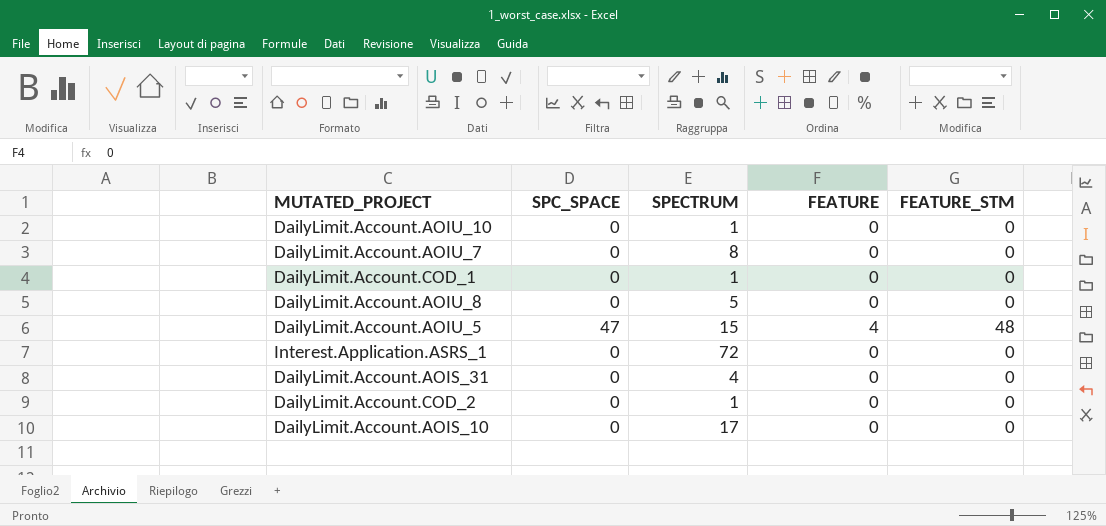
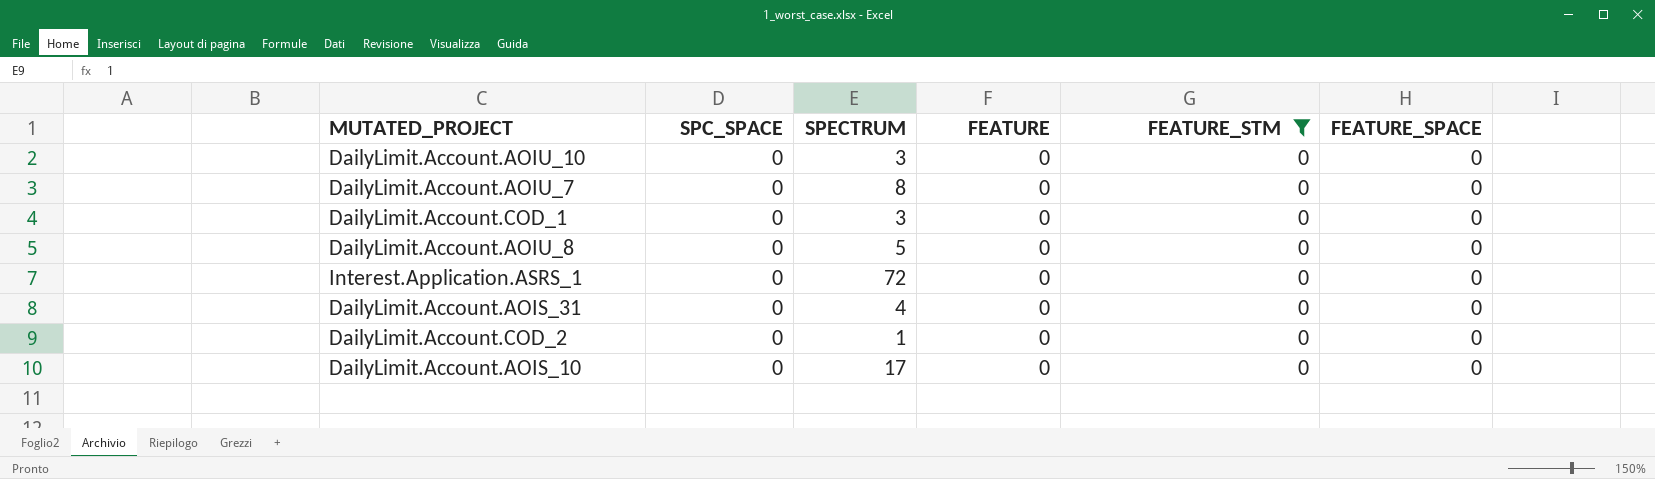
filter: none -> FEATURE_STM = 0
column FEATURE_SPACE | position: none -> 6
DailyLimit.Account.AOIU_10 | SPECTRUM: 1 -> 3
DailyLimit.Account.COD_1 | SPECTRUM: 1 -> 3

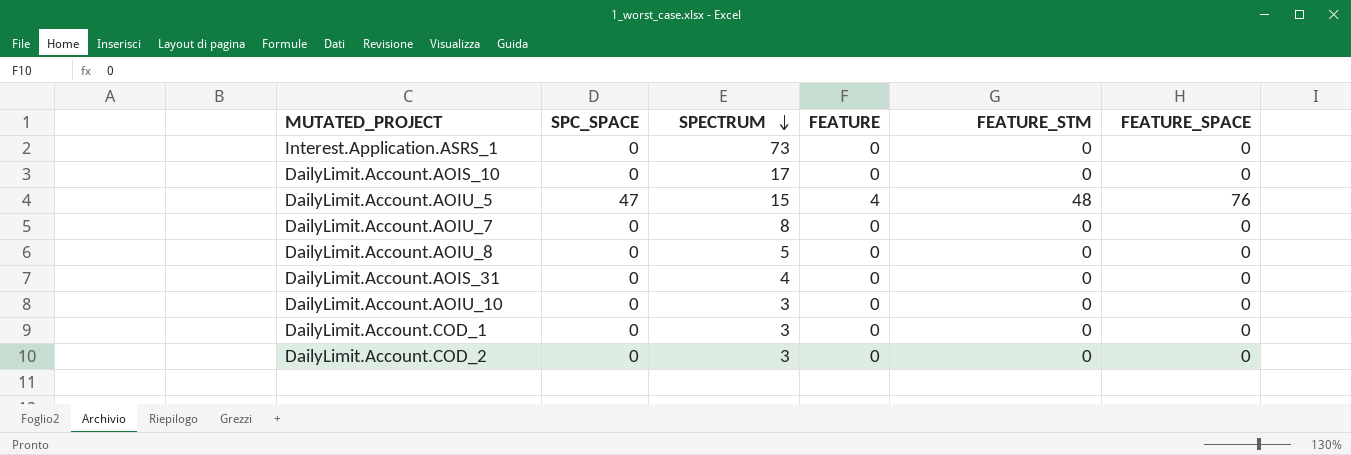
filter: FEATURE_STM = 0 -> none
row order: none -> SPECTRUM descending
Interest.Application.ASRS_1 | SPECTRUM: 72 -> 73
DailyLimit.Account.COD_2 | SPECTRUM: 1 -> 3

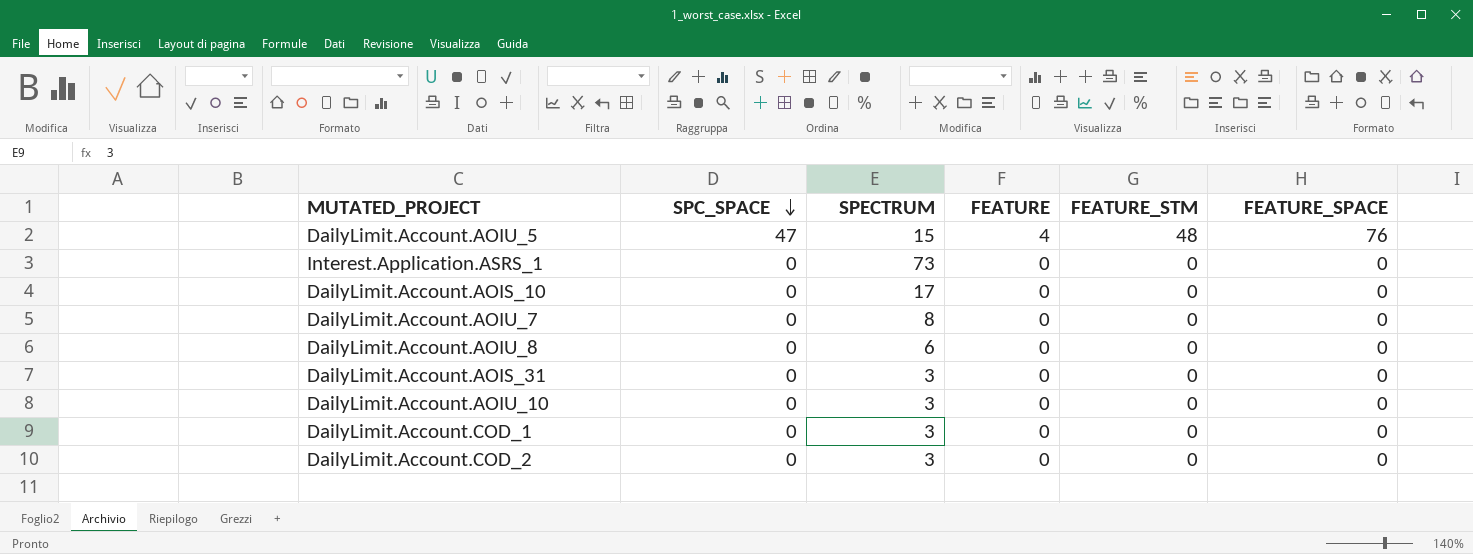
row order: SPECTRUM descending -> SPC_SPACE descending
DailyLimit.Account.AOIU_8 | SPECTRUM: 5 -> 6
DailyLimit.Account.AOIS_31 | SPECTRUM: 4 -> 3

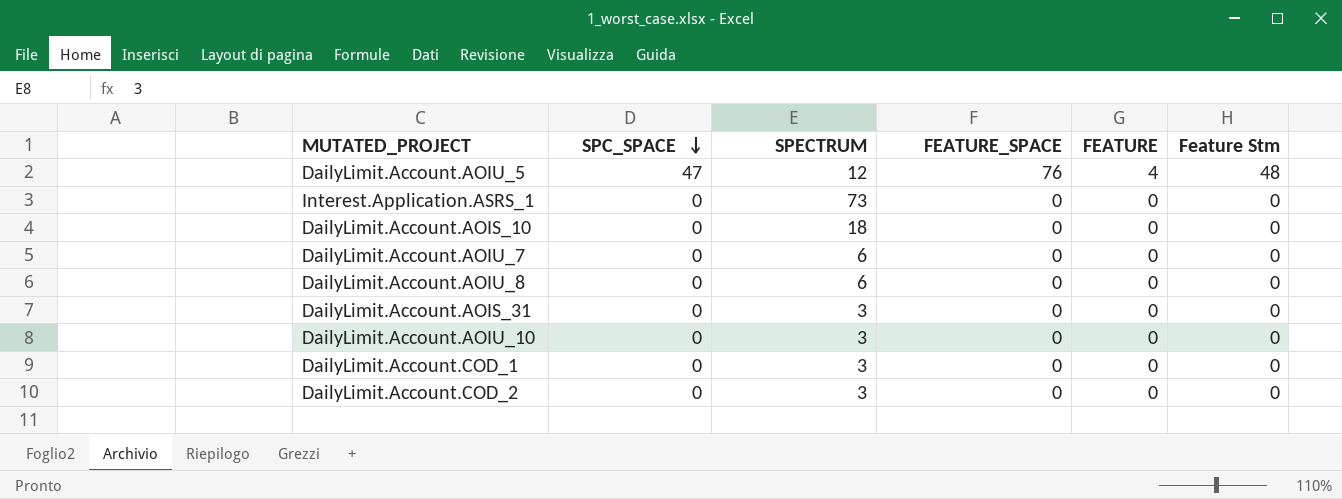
column FEATURE_SPACE | position: 6 -> 4
column name: FEATURE_STM -> Feature Stm
DailyLimit.Account.AOIU_5 | SPECTRUM: 15 -> 12
DailyLimit.Account.AOIS_10 | SPECTRUM: 17 -> 18
DailyLimit.Account.AOIU_7 | SPECTRUM: 8 -> 6

